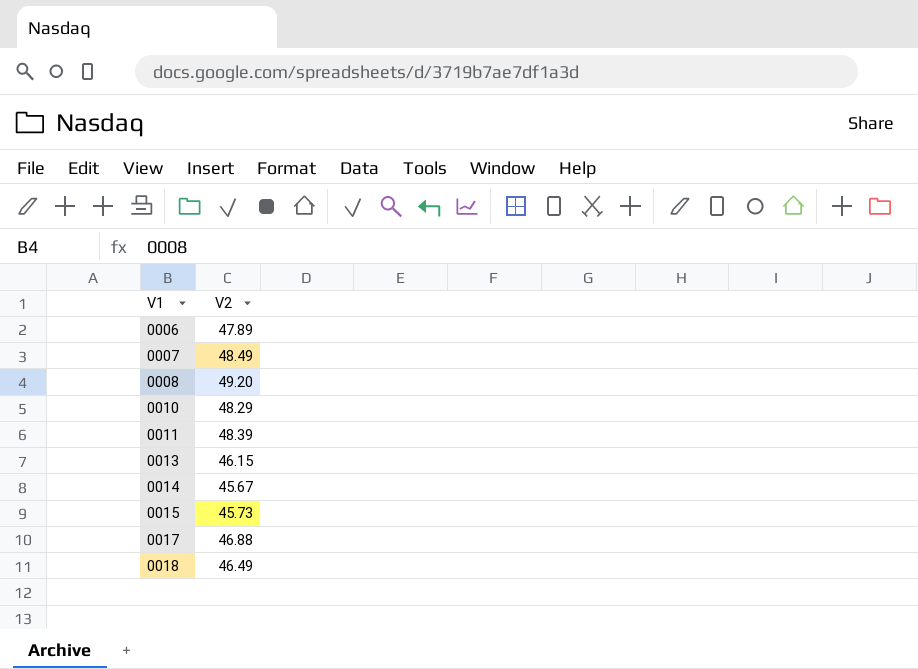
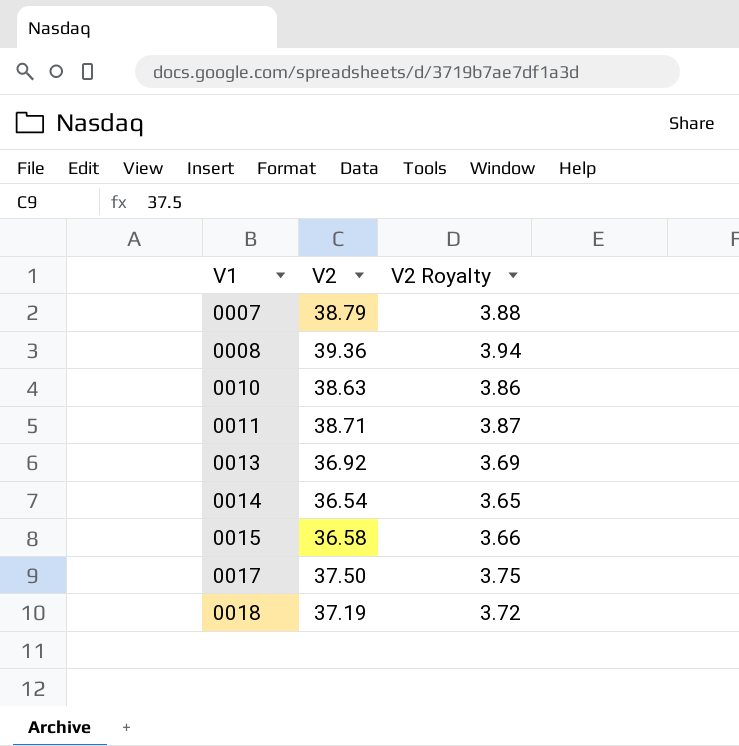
column V2 Royalty | formula: none -> [V2] * 0.1
row 0006: 47.89 -> none
0007 | V2: 48.49 -> 38.79
0008 | V2: 49.20 -> 39.36
0010 | V2: 48.29 -> 38.63
0011 | V2: 48.39 -> 38.71
0013 | V2: 46.15 -> 36.92
0014 | V2: 45.67 -> 36.54
0015 | V2: 45.73 -> 36.58
0017 | V2: 46.88 -> 37.50
0018 | V2: 46.49 -> 37.19

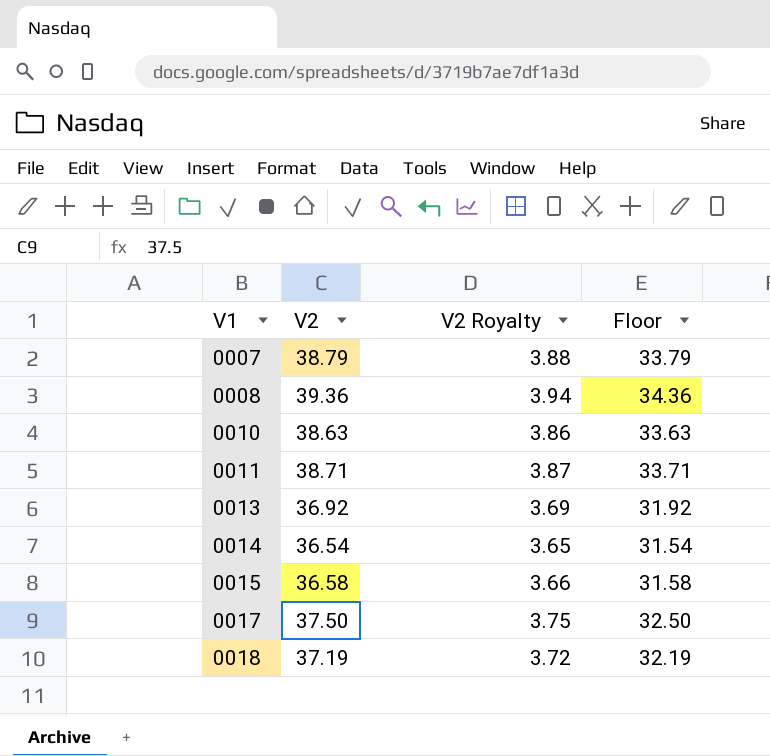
column Floor | formula: none -> [V2] - 5

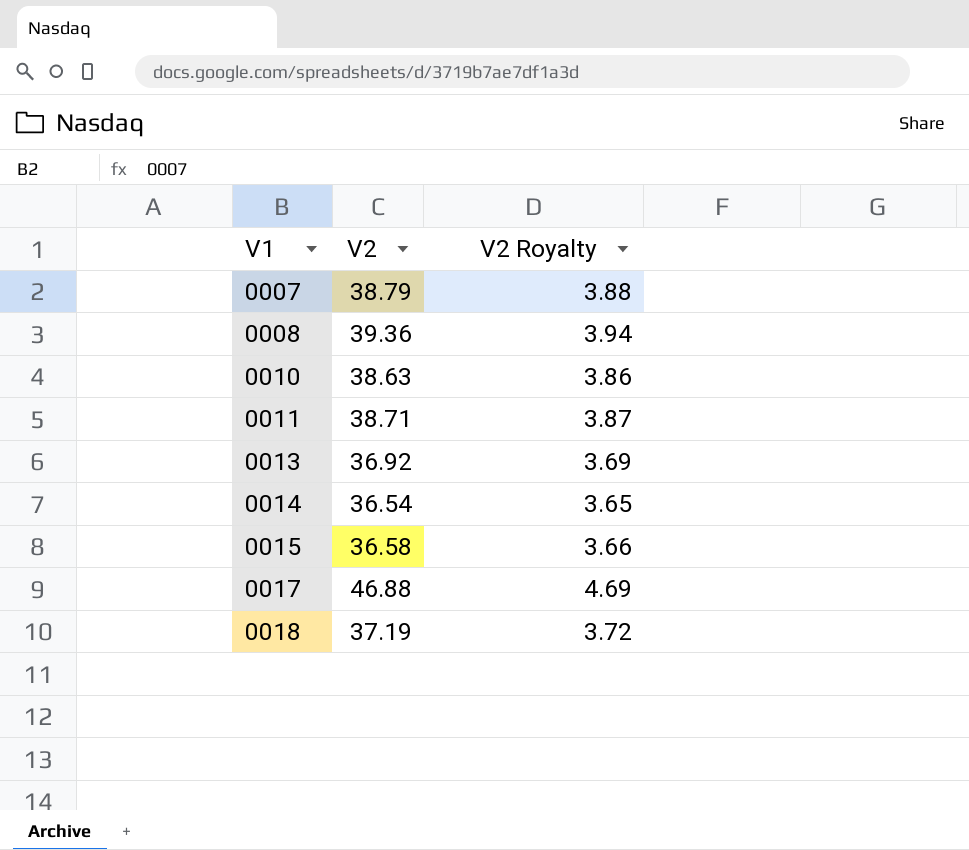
column Floor | formula: [V2] - 5 -> none
0017 | V2: 37.50 -> 46.88
0017 | V2 Royalty: 3.75 -> 4.69

